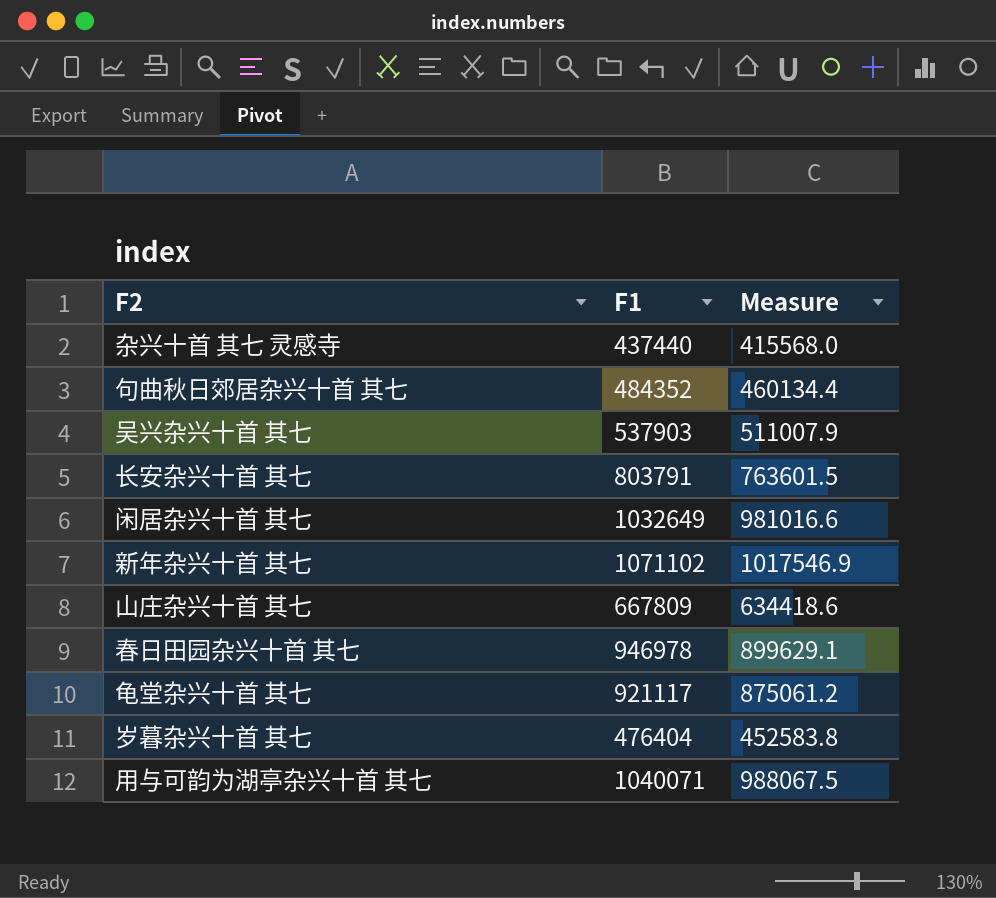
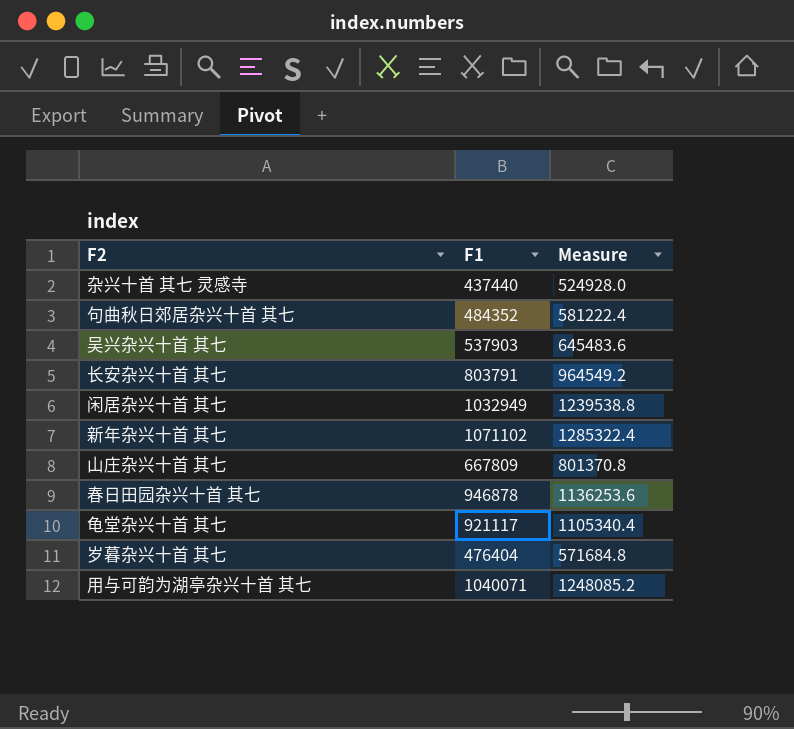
column Measure | formula: [F1] * 0.95 -> [F1] * 1.2
闲居杂兴十首 其七 | F1: 1032649 -> 1032949
春日田园杂兴十首 其七 | F1: 946978 -> 946878

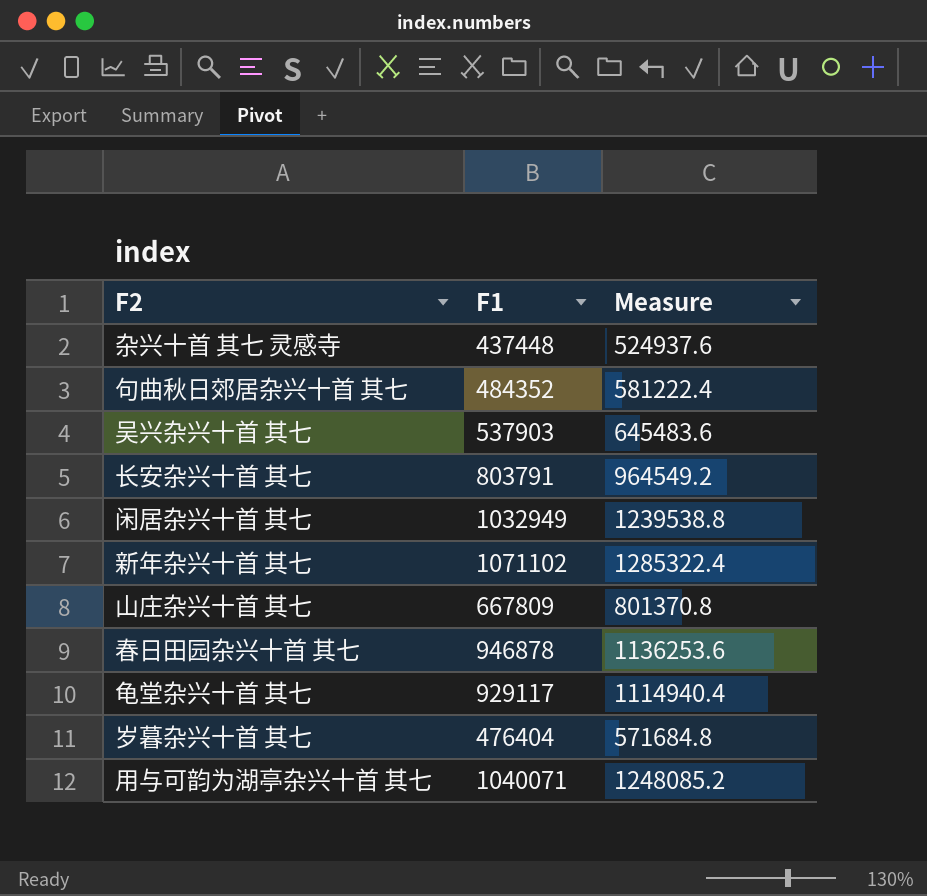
杂兴十首 其七 灵感寺 | F1: 437440 -> 437448
杂兴十首 其七 灵感寺 | Measure: 524928.0 -> 524937.6
龟堂杂兴十首 其七 | F1: 921117 -> 929117
龟堂杂兴十首 其七 | Measure: 1105340.4 -> 1114940.4

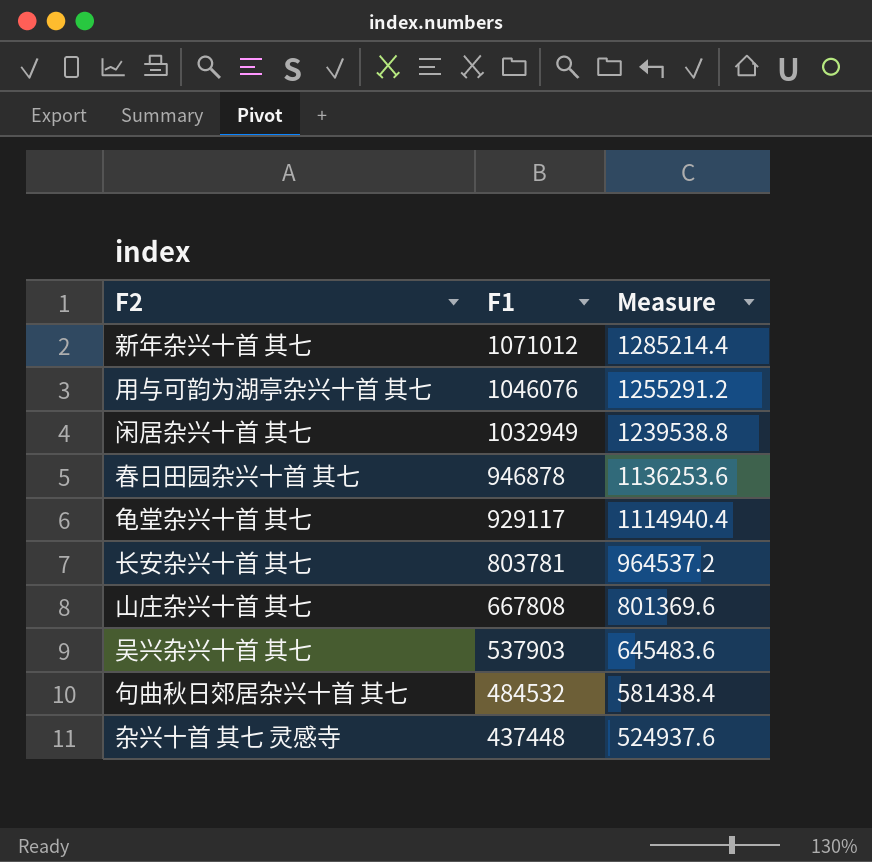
row order: none -> F1 descending
row 岁暮杂兴十首 其七: 476404 | 571684.8 -> none
新年杂兴十首 其七 | F1: 1071102 -> 1071012
新年杂兴十首 其七 | Measure: 1285322.4 -> 1285214.4
用与可韵为湖亭杂兴十首 其七 | F1: 1040071 -> 1046076
用与可韵为湖亭杂兴十首 其七 | Measure: 1248085.2 -> 1255291.2
长安杂兴十首 其七 | F1: 803791 -> 803781
长安杂兴十首 其七 | Measure: 964549.2 -> 964537.2
山庄杂兴十首 其七 | F1: 667809 -> 667808
山庄杂兴十首 其七 | Measure: 801370.8 -> 801369.6
句曲秋日郊居杂兴十首 其七 | F1: 484352 -> 484532
句曲秋日郊居杂兴十首 其七 | Measure: 581222.4 -> 581438.4

